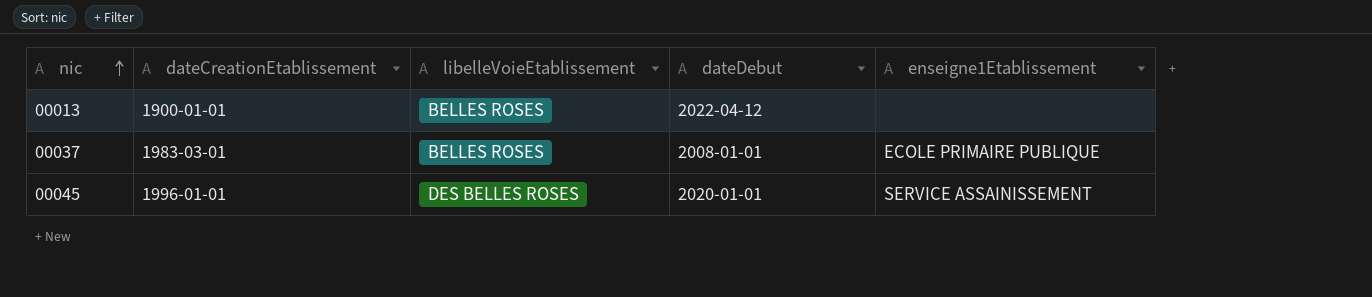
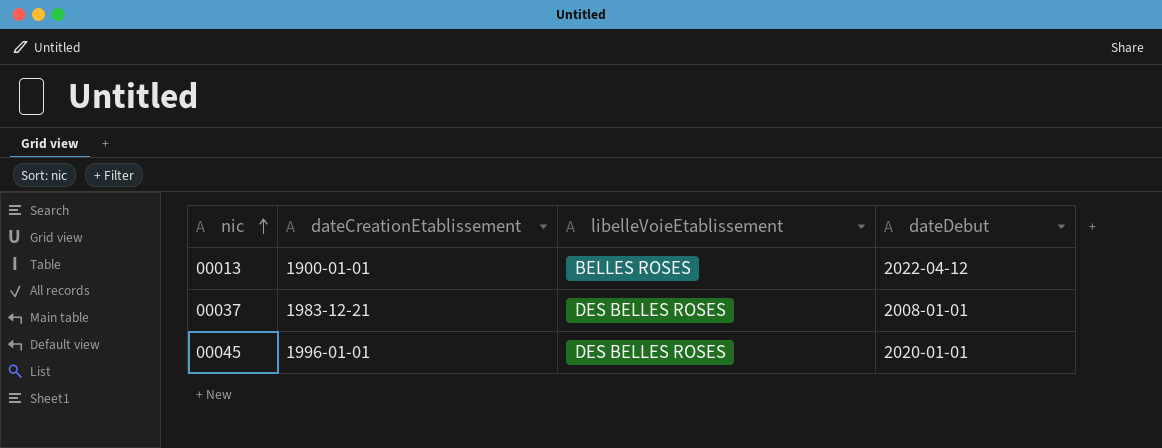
column enseigne1Etablissement | position: 5 -> none
00037 | dateCreationEtablissement: 1983-03-01 -> 1983-12-21
00037 | libelleVoieEtablissement: BELLES ROSES -> DES BELLES ROSES

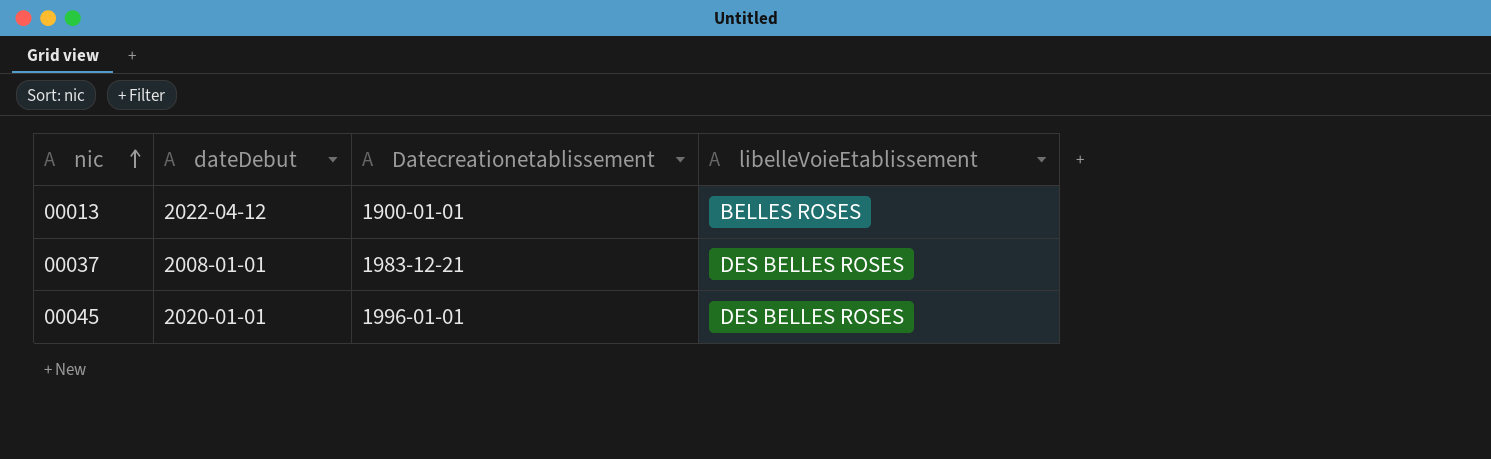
column dateDebut | position: 4 -> 2
column name: dateCreationEtablissement -> Datecreationetablissement

